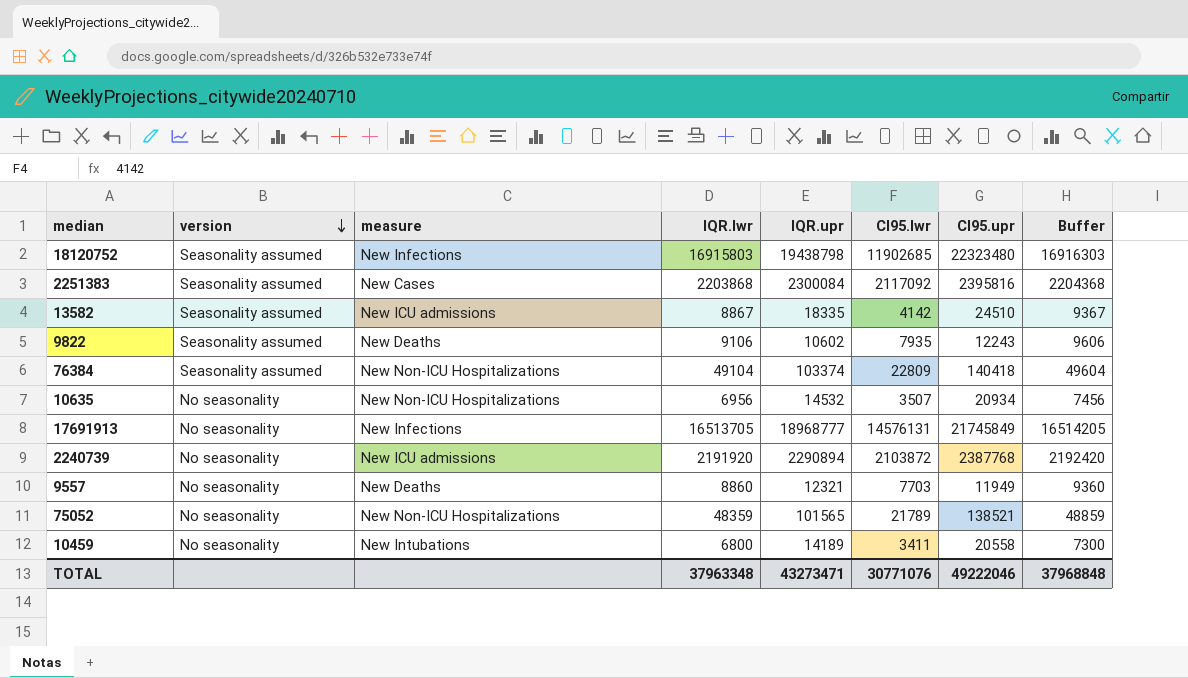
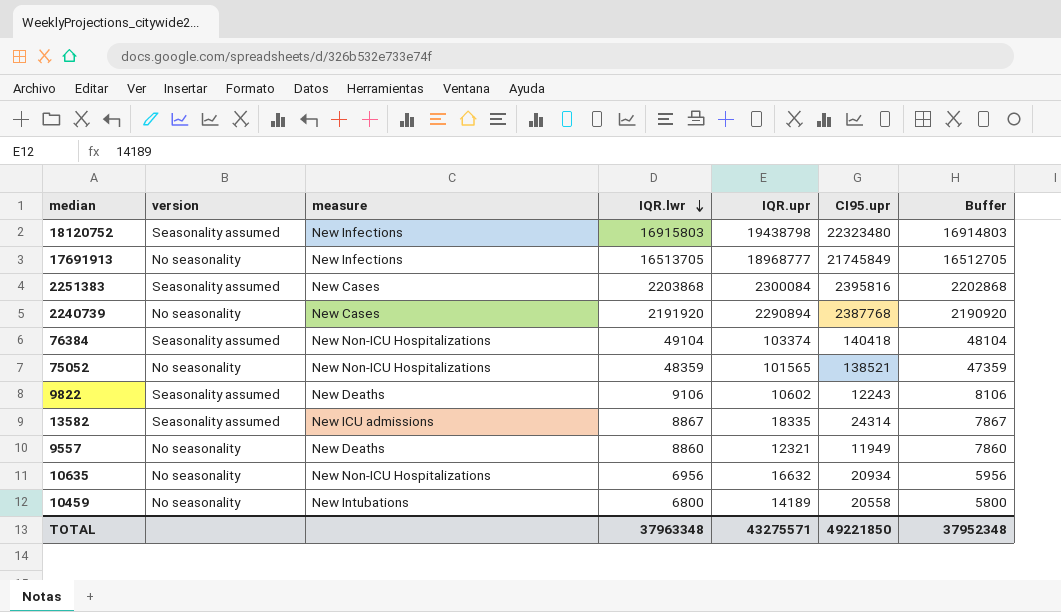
row order: version descending -> IQR.lwr descending
column CI95.lwr | position: 6 -> none
column Buffer | formula: [IQR.lwr] + 500 -> [IQR.lwr] - 1000
2240739 | measure: New ICU admissions -> New Cases
13582 | CI95.upr: 24510 -> 24314
10635 | IQR.upr: 14532 -> 16632
TOTAL | IQR.upr: 43273471 -> 43275571
TOTAL | CI95.upr: 49222046 -> 49221850
TOTAL | Buffer: 37968848 -> 37952348

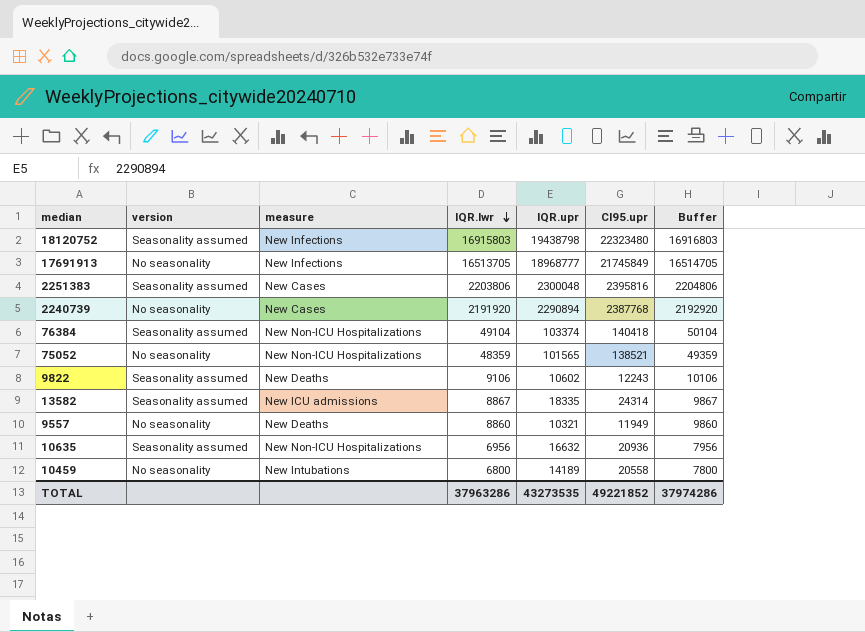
column Buffer | formula: [IQR.lwr] - 1000 -> [IQR.lwr] + 1000
2251383 | IQR.lwr: 2203868 -> 2203806
2251383 | IQR.upr: 2300084 -> 2300048
9557 | IQR.upr: 12321 -> 10321
10635 | version: No seasonality -> Seasonality assumed
10635 | CI95.upr: 20934 -> 20936
TOTAL | IQR.lwr: 37963348 -> 37963286
TOTAL | IQR.upr: 43275571 -> 43273535
TOTAL | CI95.upr: 49221850 -> 49221852
TOTAL | Buffer: 37952348 -> 37974286

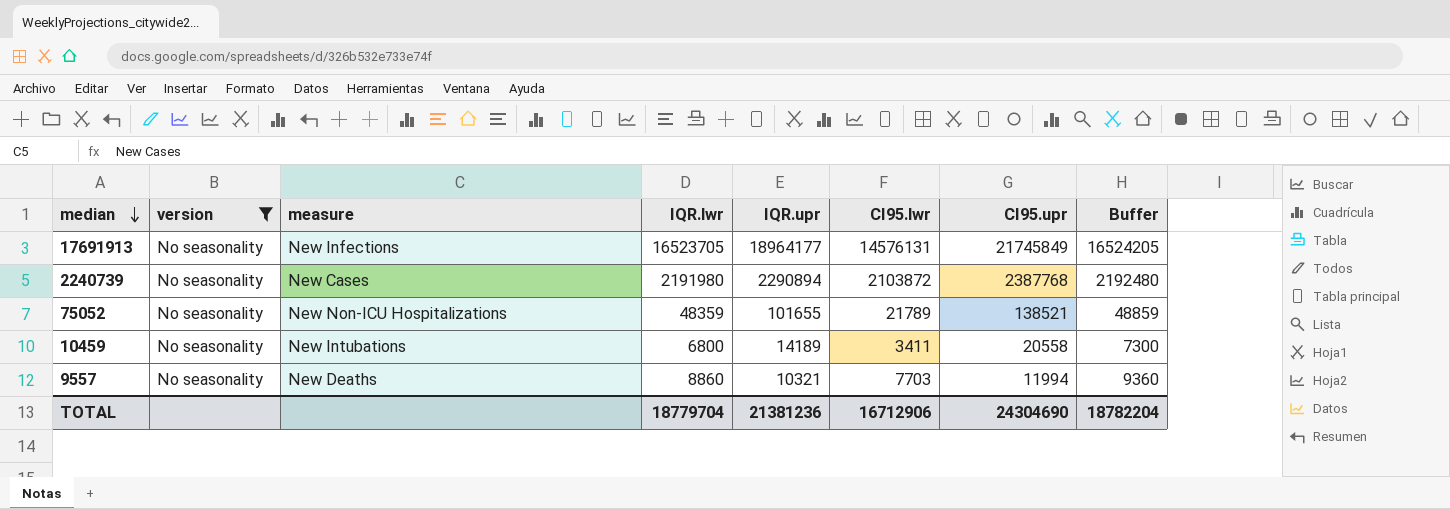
filter: none -> version = No seasonality
row order: IQR.lwr descending -> median descending
column CI95.lwr | position: none -> 6
column Buffer | formula: [IQR.lwr] + 1000 -> [IQR.lwr] + 500
17691913 | IQR.lwr: 16513705 -> 16523705
17691913 | IQR.upr: 18968777 -> 18964177
2240739 | IQR.lwr: 2191920 -> 2191980
75052 | IQR.upr: 101565 -> 101655
9557 | CI95.upr: 11949 -> 11994
TOTAL | IQR.lwr: 37963286 -> 18779704
TOTAL | IQR.upr: 43273535 -> 21381236
TOTAL | CI95.upr: 49221852 -> 24304690
TOTAL | Buffer: 37974286 -> 18782204

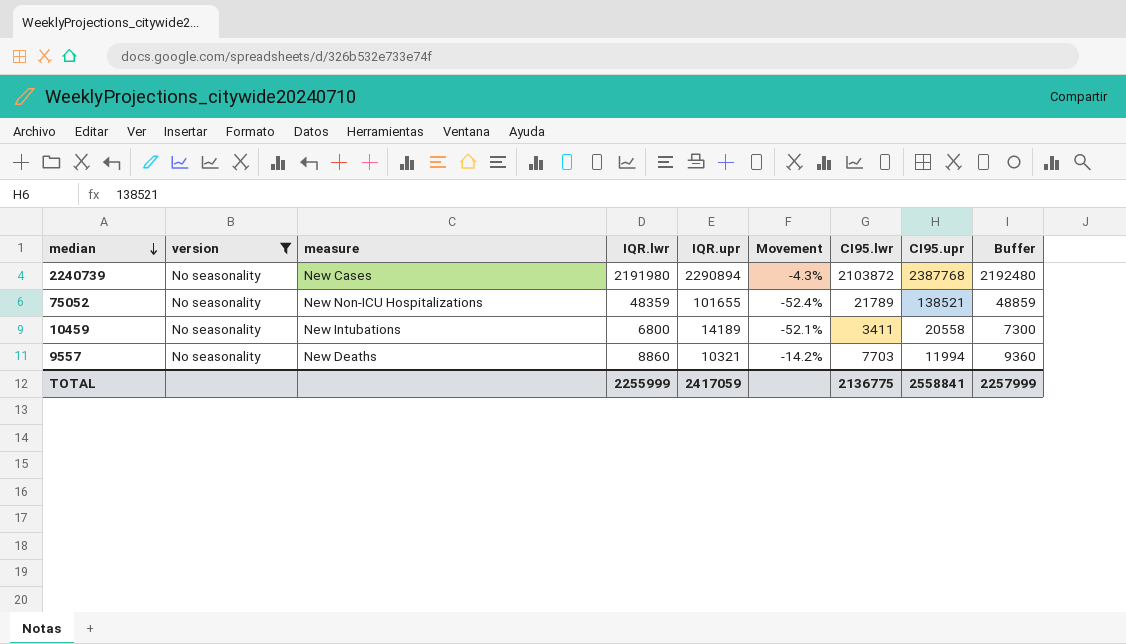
column Movement | formula: none -> ([IQR.lwr] - [IQR.upr]) / [IQR.upr]
row 17691913: No seasonality | New Infections | 16523705 | 18964177 | 14576131 | 21745849 | 16524205 -> none
TOTAL | IQR.lwr: 18779704 -> 2255999
TOTAL | IQR.upr: 21381236 -> 2417059
TOTAL | CI95.lwr: 16712906 -> 2136775
TOTAL | CI95.upr: 24304690 -> 2558841
TOTAL | Buffer: 18782204 -> 2257999

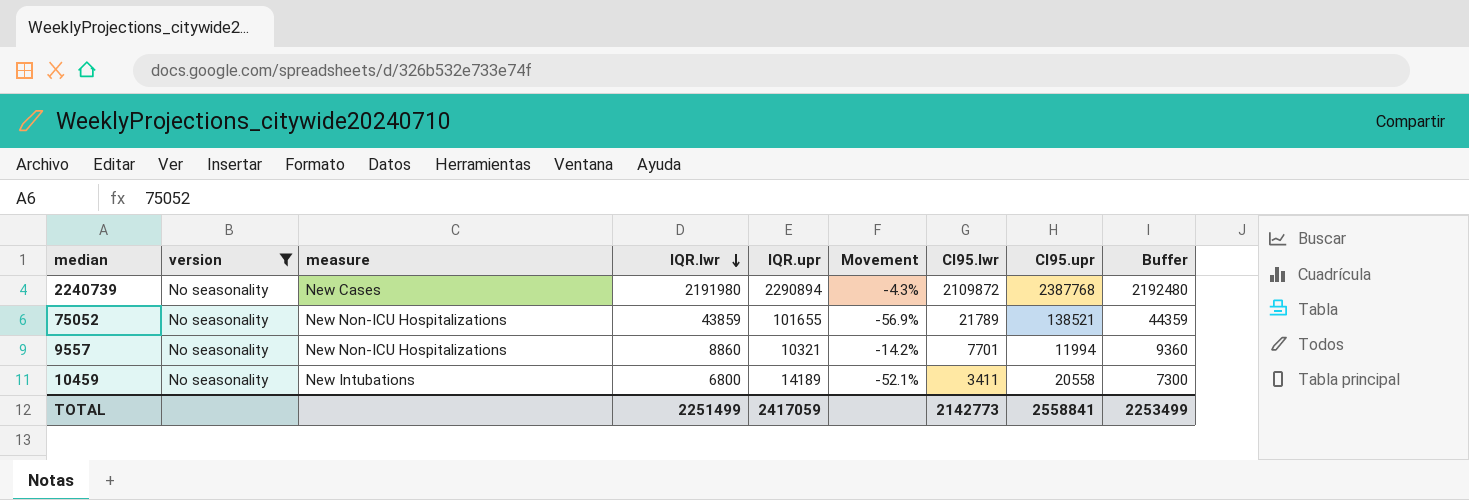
row order: median descending -> IQR.lwr descending
2240739 | CI95.lwr: 2103872 -> 2109872
75052 | IQR.lwr: 48359 -> 43859
75052 | Movement: -52.4% -> -56.9%
75052 | Buffer: 48859 -> 44359
9557 | measure: New Deaths -> New Non-ICU Hospitalizations
9557 | CI95.lwr: 7703 -> 7701
TOTAL | IQR.lwr: 2255999 -> 2251499
TOTAL | CI95.lwr: 2136775 -> 2142773
TOTAL | Buffer: 2257999 -> 2253499

